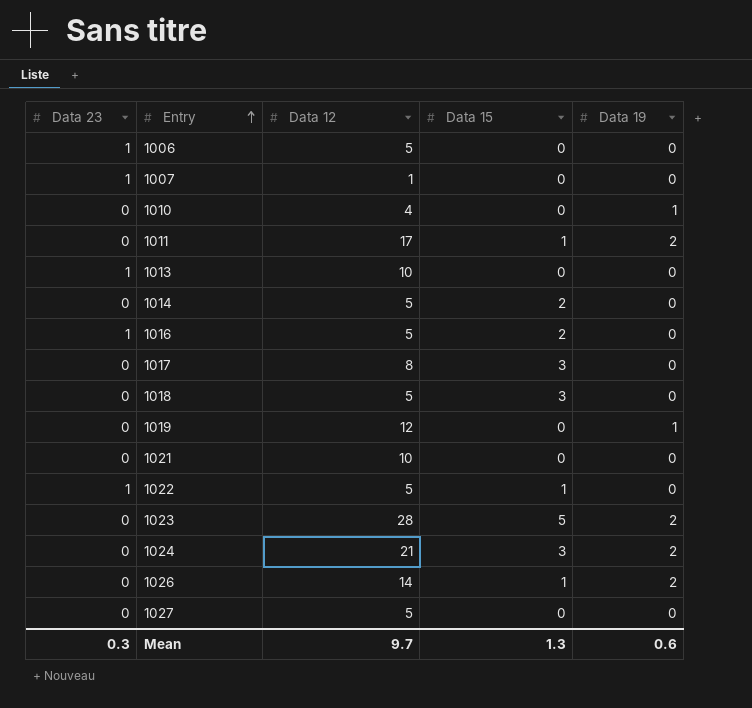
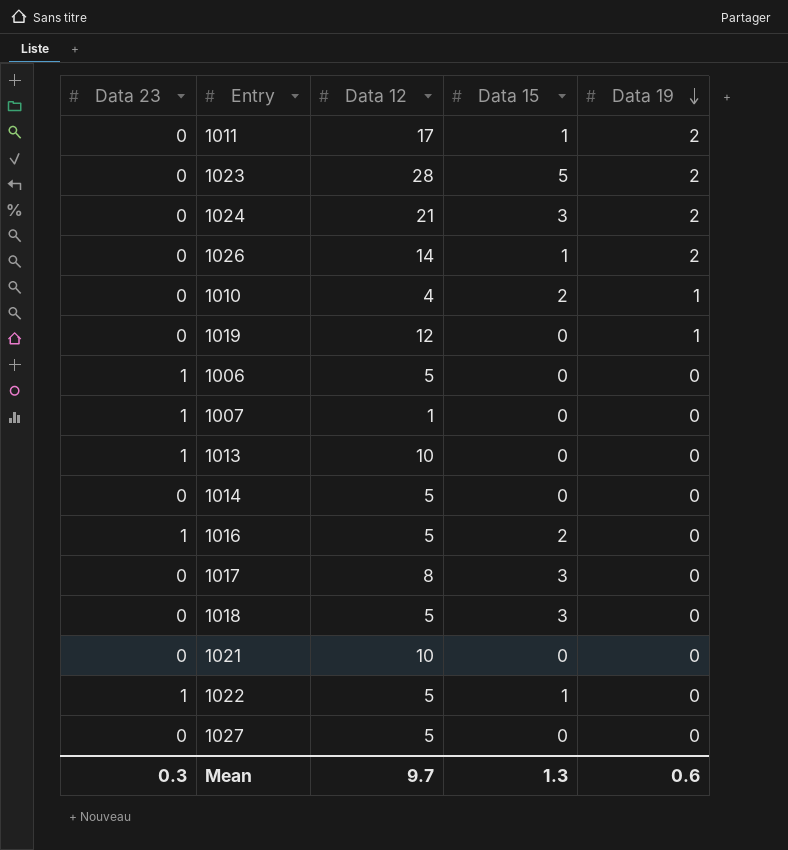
row order: Entry ascending -> Data 19 descending
1010 | Data 15: 0 -> 2
1014 | Data 15: 2 -> 0

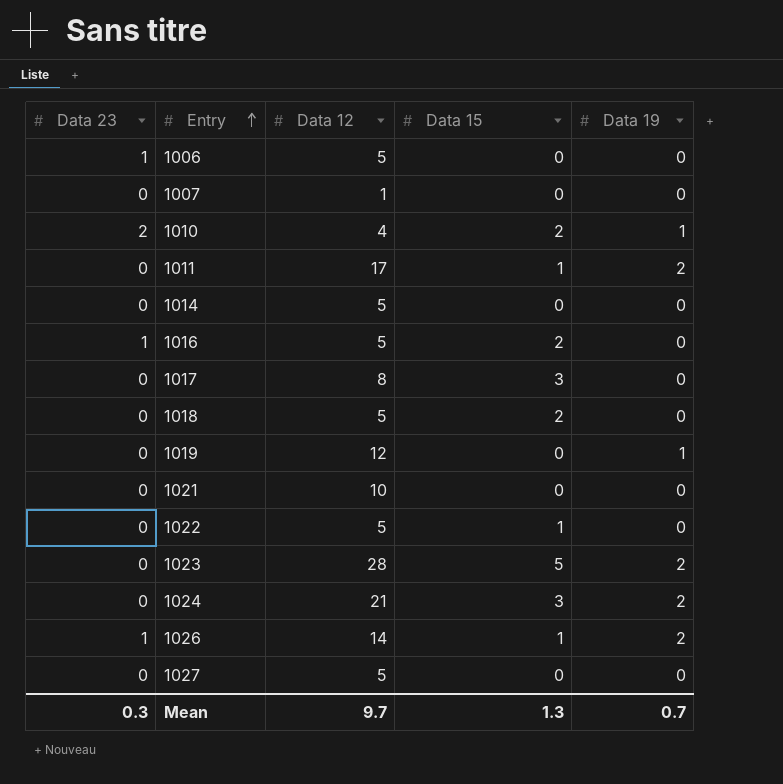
row order: Data 19 descending -> Entry ascending
row 1013: 1 | 10 | 0 | 0 -> none
1007 | Data 23: 1 -> 0
1010 | Data 23: 0 -> 2
1018 | Data 15: 3 -> 2
1022 | Data 23: 1 -> 0
1026 | Data 23: 0 -> 1
Mean | Data 19: 0.6 -> 0.7

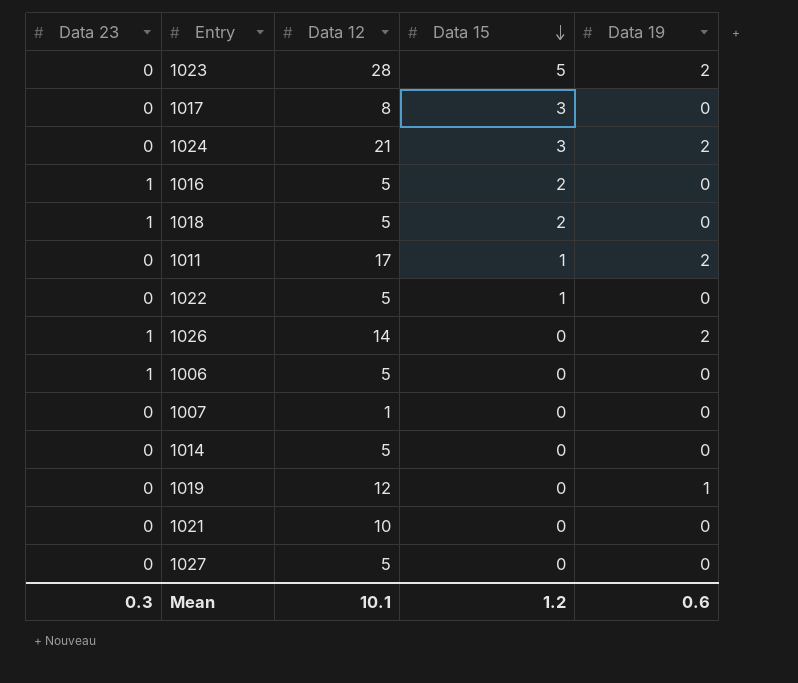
row order: Entry ascending -> Data 15 descending
row 1010: 2 | 4 | 2 | 1 -> none
1018 | Data 23: 0 -> 1
1026 | Data 15: 1 -> 0
Mean | Data 12: 9.7 -> 10.1
Mean | Data 15: 1.3 -> 1.2
Mean | Data 19: 0.7 -> 0.6

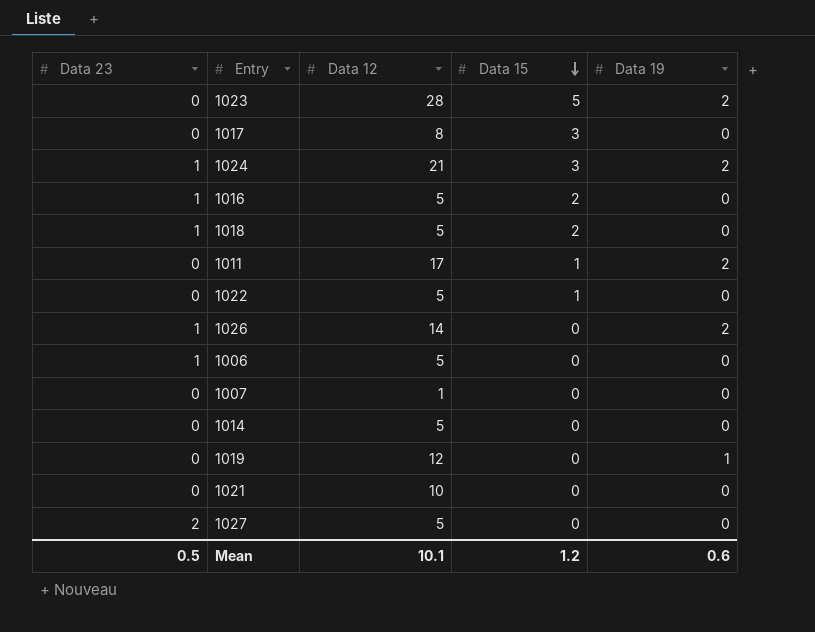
1024 | Data 23: 0 -> 1
1027 | Data 23: 0 -> 2
Mean | Data 23: 0.3 -> 0.5

